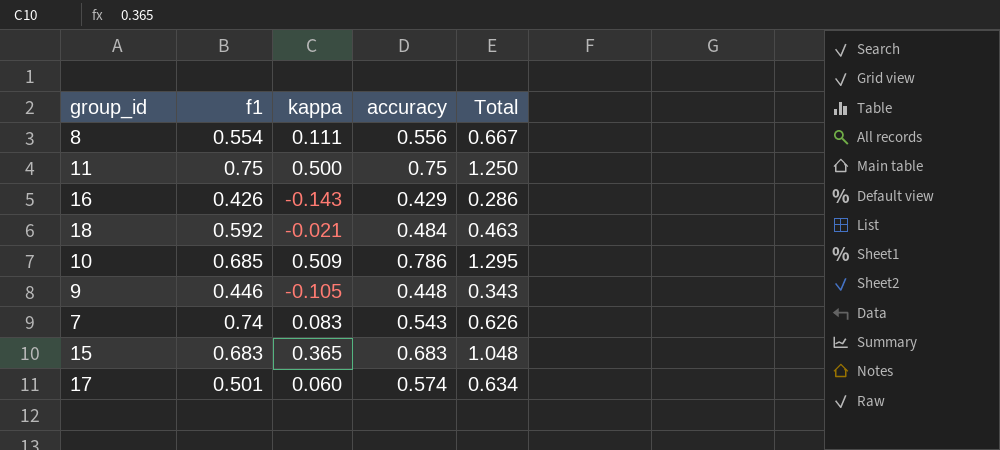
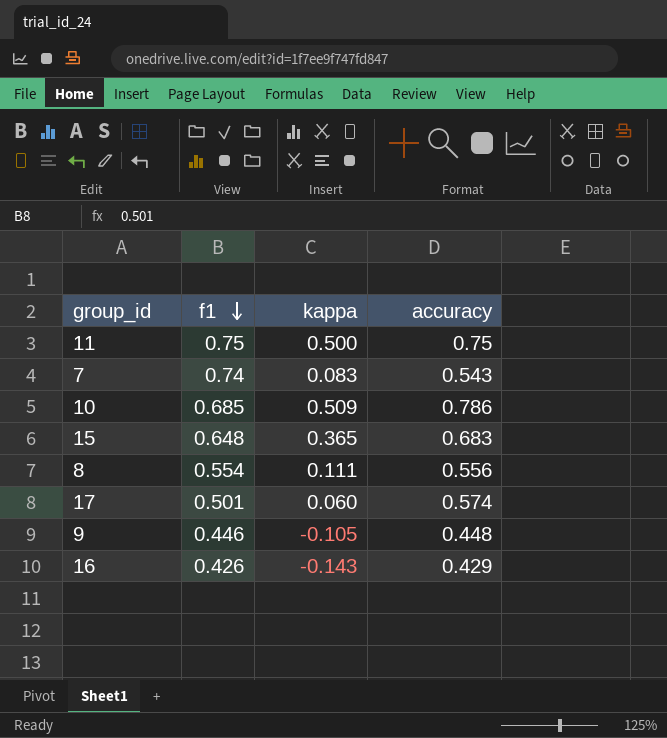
row order: none -> f1 descending
column Total | formula: [kappa] + [accuracy] -> none
row 18: 0.592 | -0.021 | 0.484 | 0.463 -> none
15 | f1: 0.683 -> 0.648

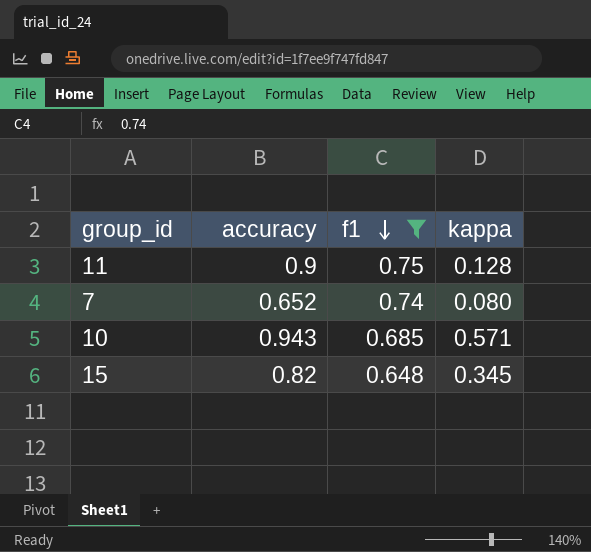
filter: none -> f1 >= 0.648
column accuracy | position: 4 -> 2
11 | accuracy: 0.75 -> 0.9
11 | kappa: 0.500 -> 0.128
7 | accuracy: 0.543 -> 0.652
7 | kappa: 0.083 -> 0.080
10 | accuracy: 0.786 -> 0.943
10 | kappa: 0.509 -> 0.571
15 | accuracy: 0.683 -> 0.82
15 | kappa: 0.365 -> 0.345

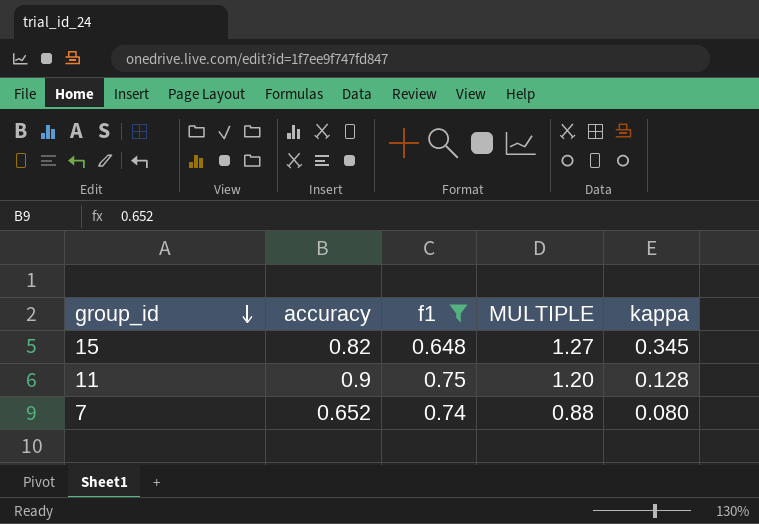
row order: f1 descending -> group_id descending
column MULTIPLE | formula: none -> [accuracy] / [f1]
row 10: 0.943 | 0.685 | 0.571 -> none

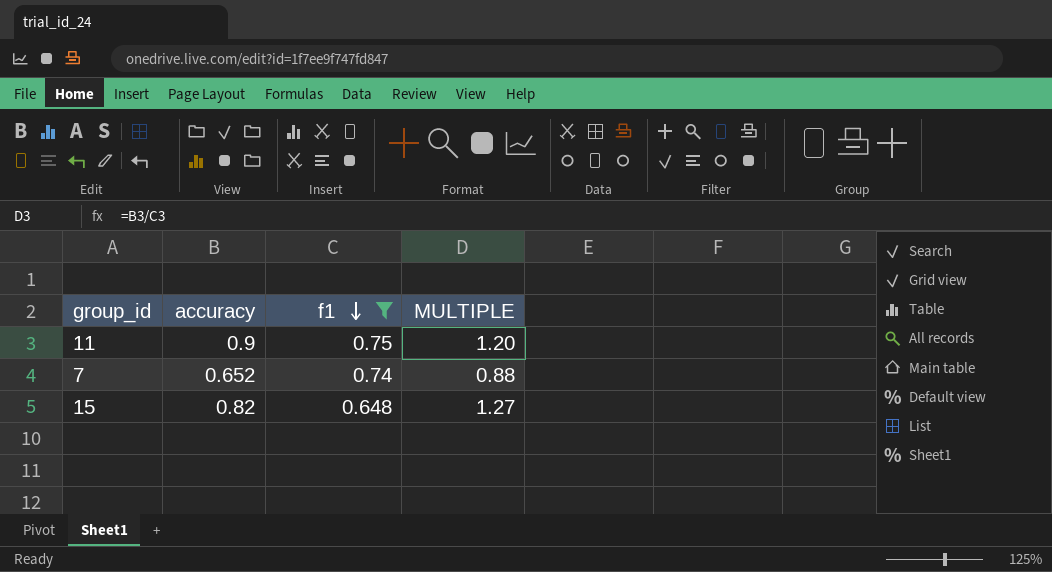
row order: group_id descending -> f1 descending
column kappa | position: 5 -> none

